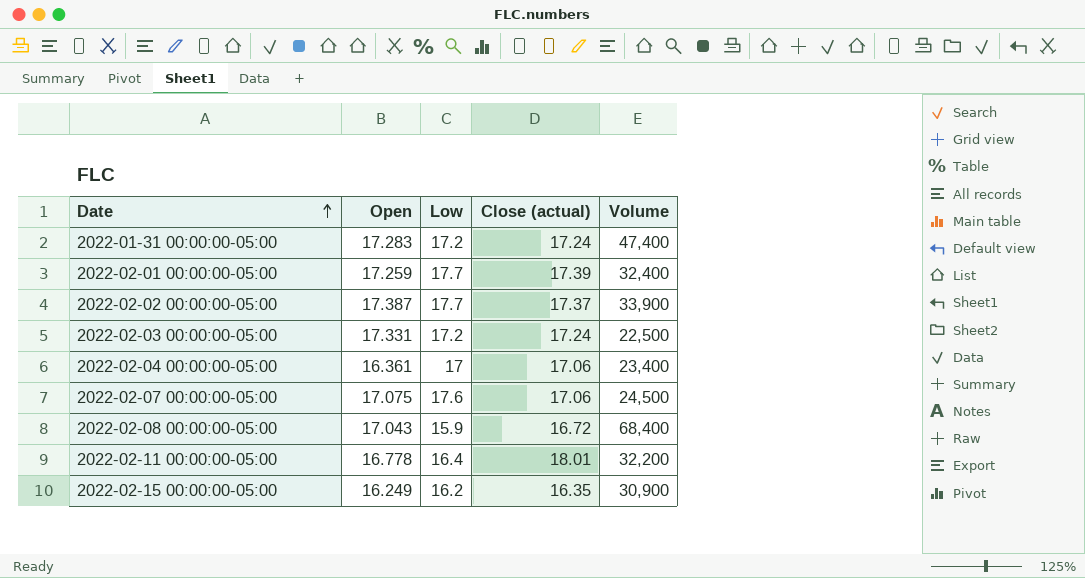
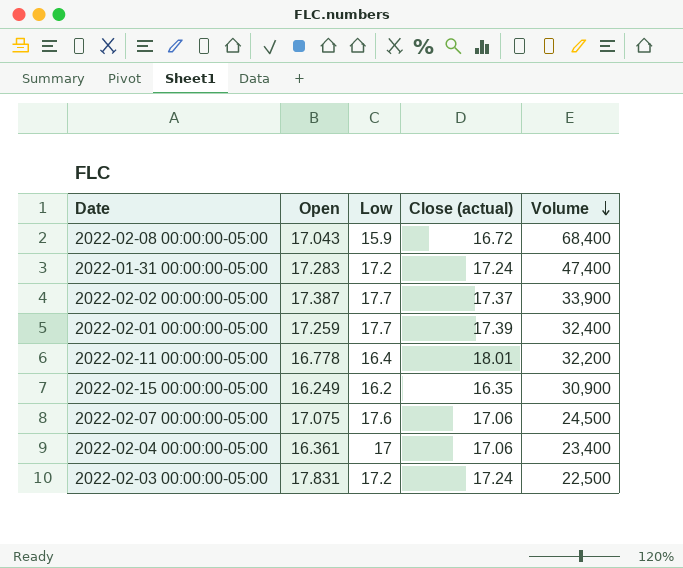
row order: Date ascending -> Volume descending
2022-02-03 00:00:00-05:00 | Open: 17.331 -> 17.831

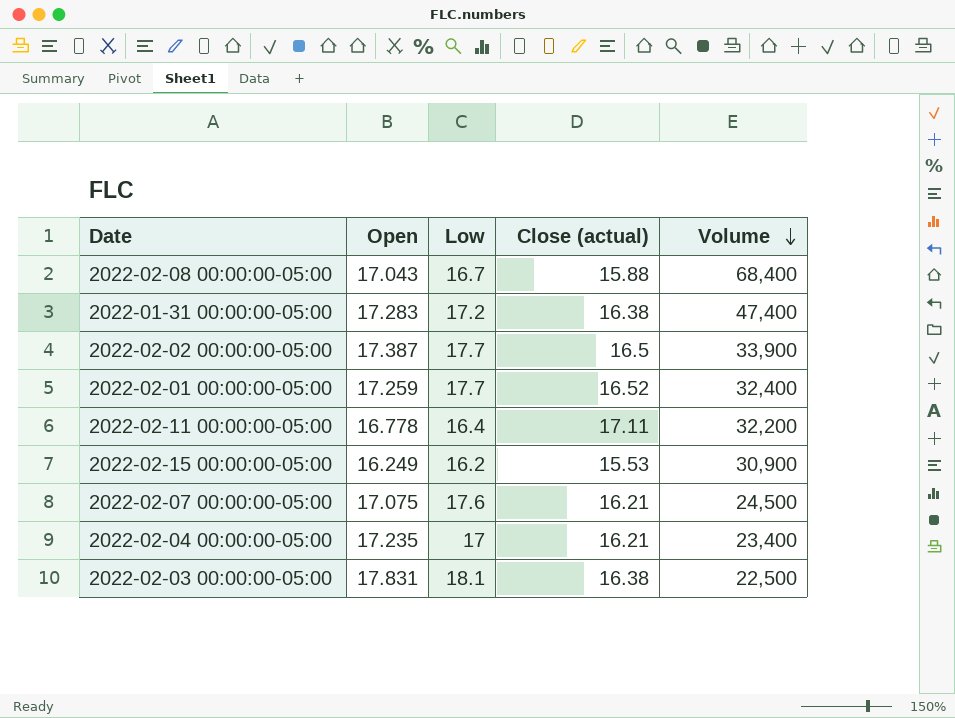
2022-02-08 00:00:00-05:00 | Low: 15.9 -> 16.7
2022-02-08 00:00:00-05:00 | Close (actual): 16.72 -> 15.88
2022-01-31 00:00:00-05:00 | Close (actual): 17.24 -> 16.38
2022-02-02 00:00:00-05:00 | Close (actual): 17.37 -> 16.5
2022-02-01 00:00:00-05:00 | Close (actual): 17.39 -> 16.52
2022-02-11 00:00:00-05:00 | Close (actual): 18.01 -> 17.11
2022-02-15 00:00:00-05:00 | Close (actual): 16.35 -> 15.53
2022-02-07 00:00:00-05:00 | Close (actual): 17.06 -> 16.21
2022-02-04 00:00:00-05:00 | Open: 16.361 -> 17.235
2022-02-04 00:00:00-05:00 | Close (actual): 17.06 -> 16.21
2022-02-03 00:00:00-05:00 | Low: 17.2 -> 18.1
2022-02-03 00:00:00-05:00 | Close (actual): 17.24 -> 16.38

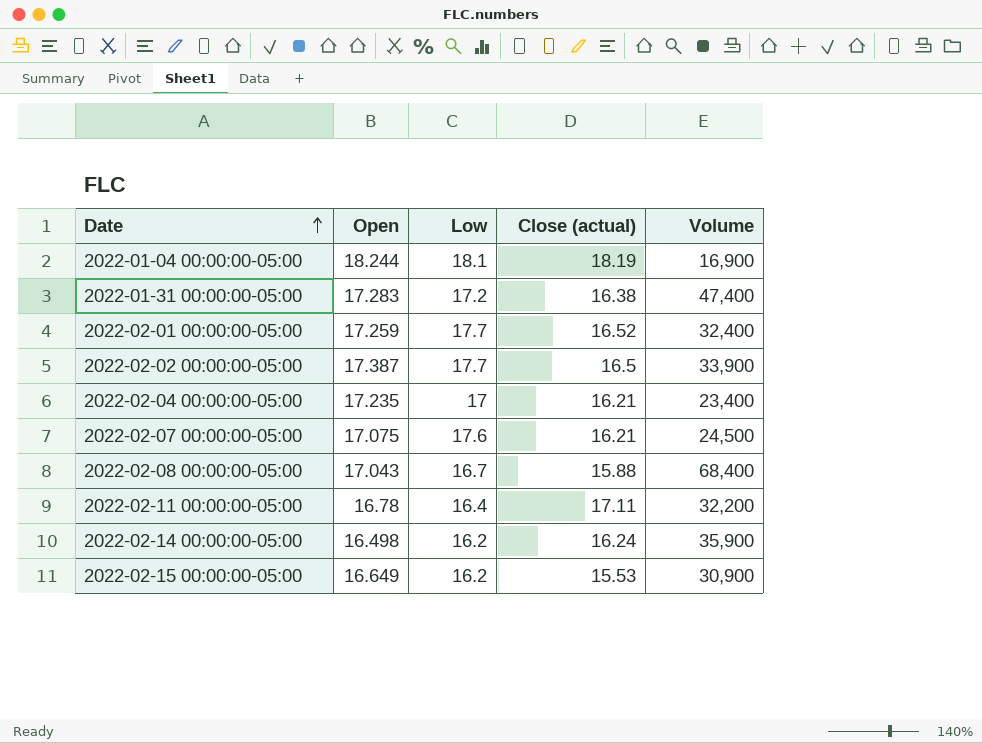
row order: Volume descending -> Date ascending
row 2022-02-03 00:00:00-05:00: 17.831 | 18.1 | 16.38 | 22,500 -> none
row 2022-01-04 00:00:00-05:00: none -> 18.244 | 18.1 | 18.19 | 16,900
2022-02-11 00:00:00-05:00 | Open: 16.778 -> 16.78
row 2022-02-14 00:00:00-05:00: none -> 16.498 | 16.2 | 16.24 | 35,900
2022-02-15 00:00:00-05:00 | Open: 16.249 -> 16.649

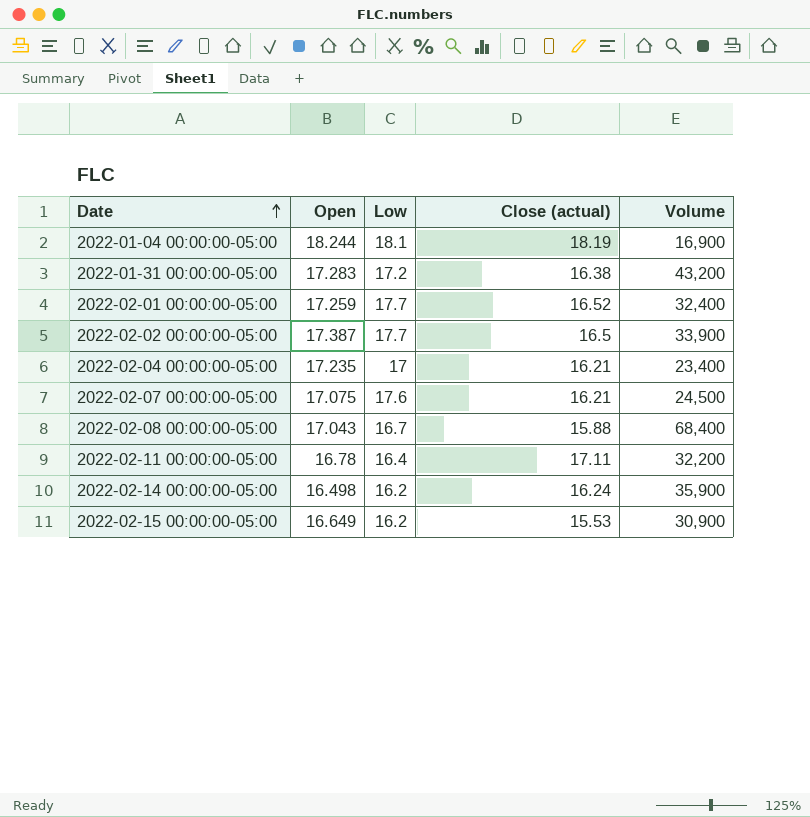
2022-01-31 00:00:00-05:00 | Volume: 47,400 -> 43,200

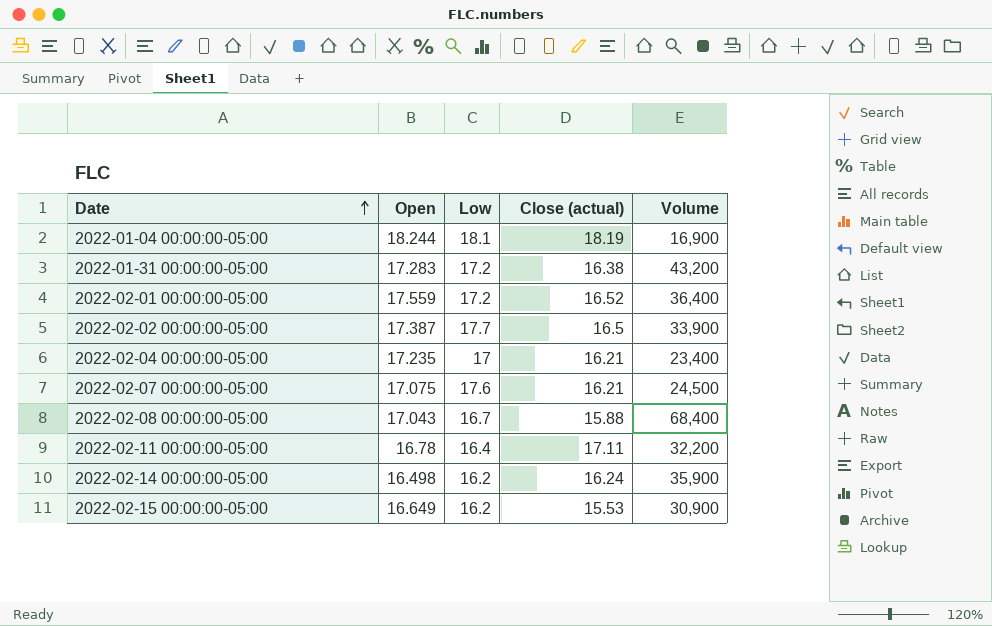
2022-02-01 00:00:00-05:00 | Open: 17.259 -> 17.559
2022-02-01 00:00:00-05:00 | Low: 17.7 -> 17.2
2022-02-01 00:00:00-05:00 | Volume: 32,400 -> 36,400

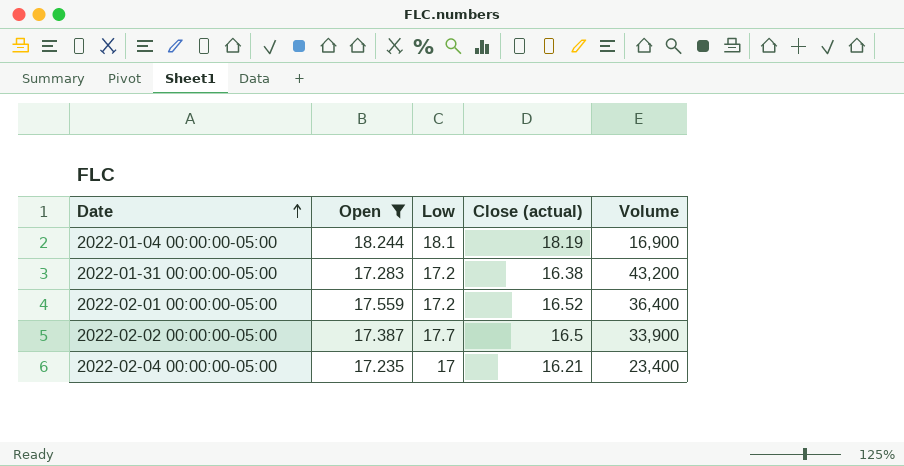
filter: none -> Open >= 17.235

